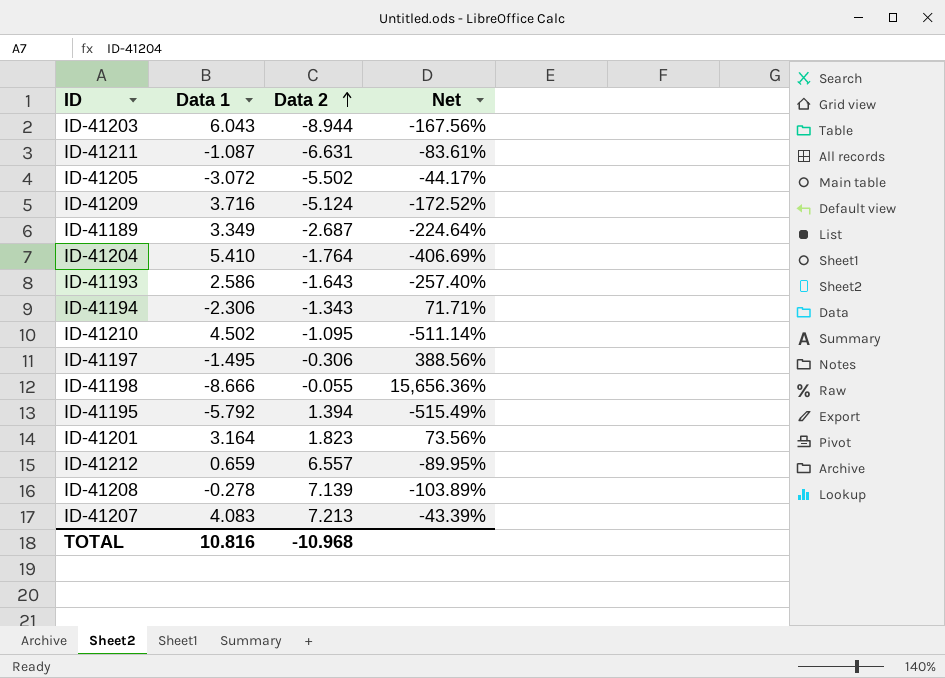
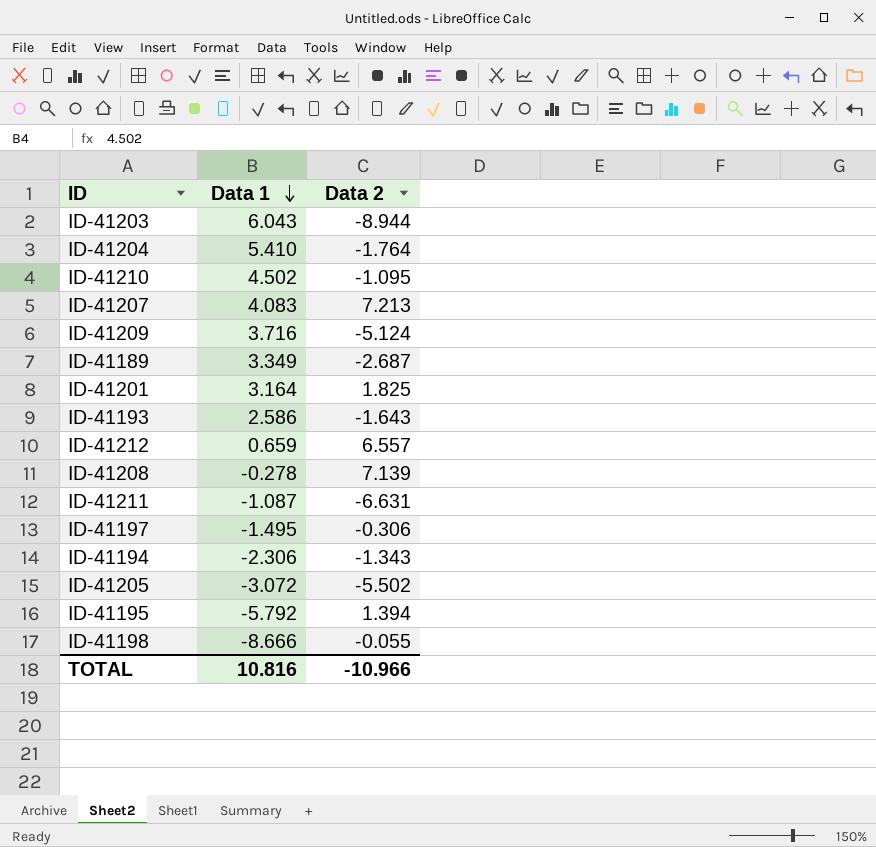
row order: Data 2 ascending -> Data 1 descending
column Net | formula: ([Data 1] - [Data 2]) / [Data 2] -> none
ID-41201 | Data 2: 1.823 -> 1.825
TOTAL | Data 2: -10.968 -> -10.966

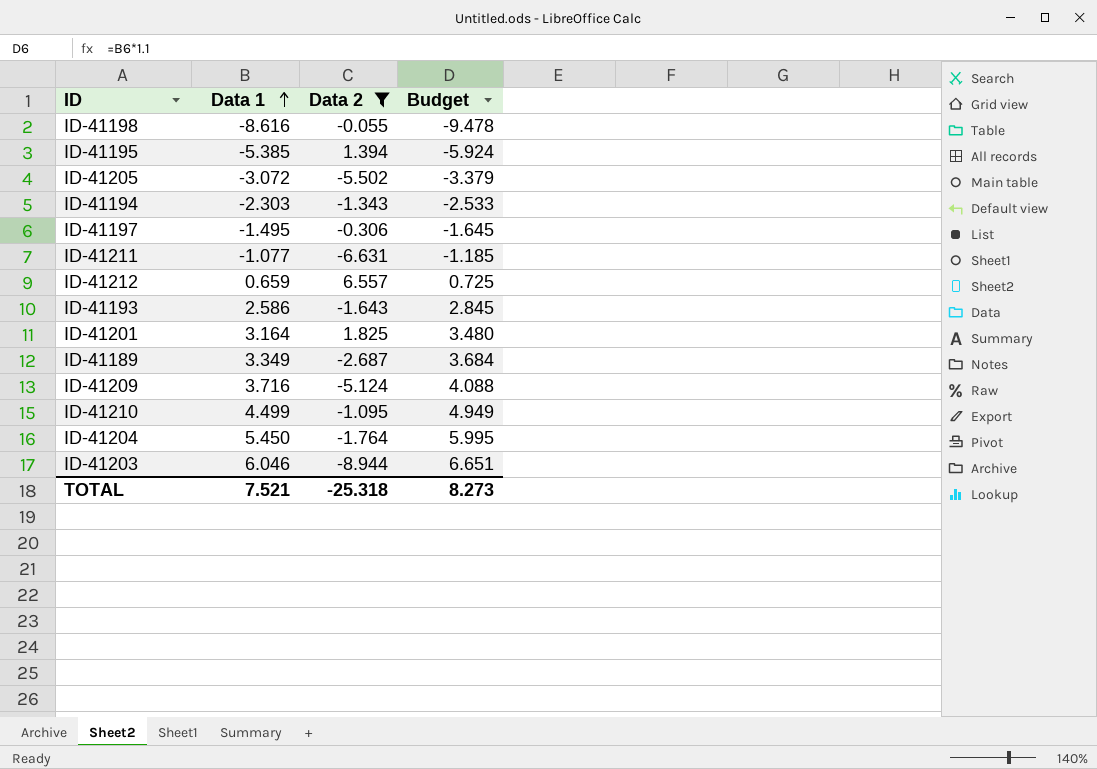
filter: none -> Data 2 <= 6.557
row order: Data 1 descending -> Data 1 ascending
column Budget | formula: none -> [Data 1] * 1.1
ID-41198 | Data 1: -8.666 -> -8.616
ID-41195 | Data 1: -5.792 -> -5.385
ID-41194 | Data 1: -2.306 -> -2.303
ID-41211 | Data 1: -1.087 -> -1.077
ID-41210 | Data 1: 4.502 -> 4.499
ID-41204 | Data 1: 5.410 -> 5.450
ID-41203 | Data 1: 6.043 -> 6.046
TOTAL | Data 1: 10.816 -> 7.521
TOTAL | Data 2: -10.966 -> -25.318

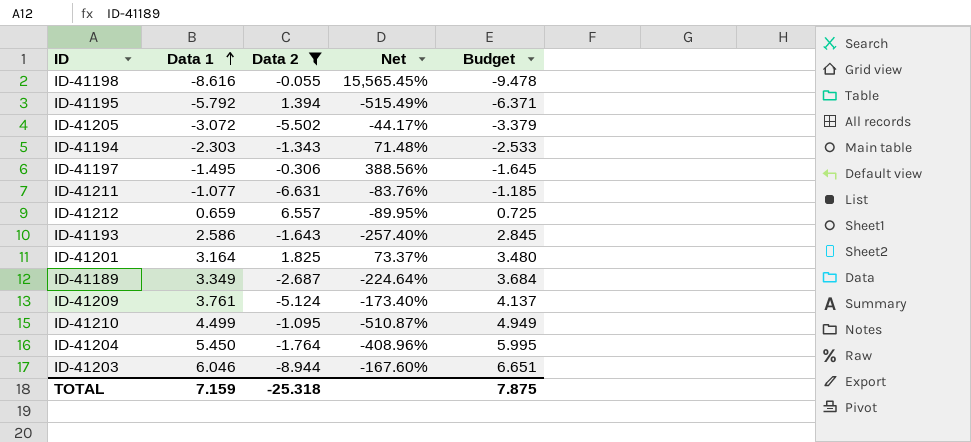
column Net | formula: none -> ([Data 1] - [Data 2]) / [Data 2]
ID-41195 | Data 1: -5.385 -> -5.792
ID-41195 | Budget: -5.924 -> -6.371
ID-41209 | Data 1: 3.716 -> 3.761
ID-41209 | Budget: 4.088 -> 4.137
TOTAL | Data 1: 7.521 -> 7.159
TOTAL | Budget: 8.273 -> 7.875

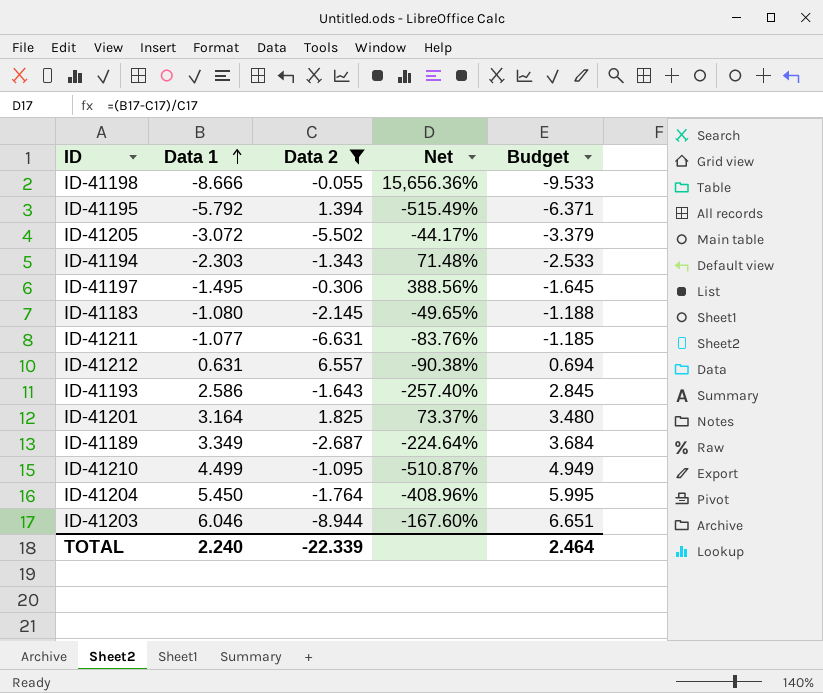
row ID-41209: 3.761 | -5.124 | -173.40% | 4.137 -> none
ID-41198 | Data 1: -8.616 -> -8.666
ID-41198 | Net: 15,565.45% -> 15,656.36%
ID-41198 | Budget: -9.478 -> -9.533
row ID-41183: none -> -1.080 | -2.145 | -49.65% | -1.188
ID-41212 | Data 1: 0.659 -> 0.631
ID-41212 | Net: -89.95% -> -90.38%
ID-41212 | Budget: 0.725 -> 0.694
TOTAL | Data 1: 7.159 -> 2.240
TOTAL | Data 2: -25.318 -> -22.339
TOTAL | Budget: 7.875 -> 2.464

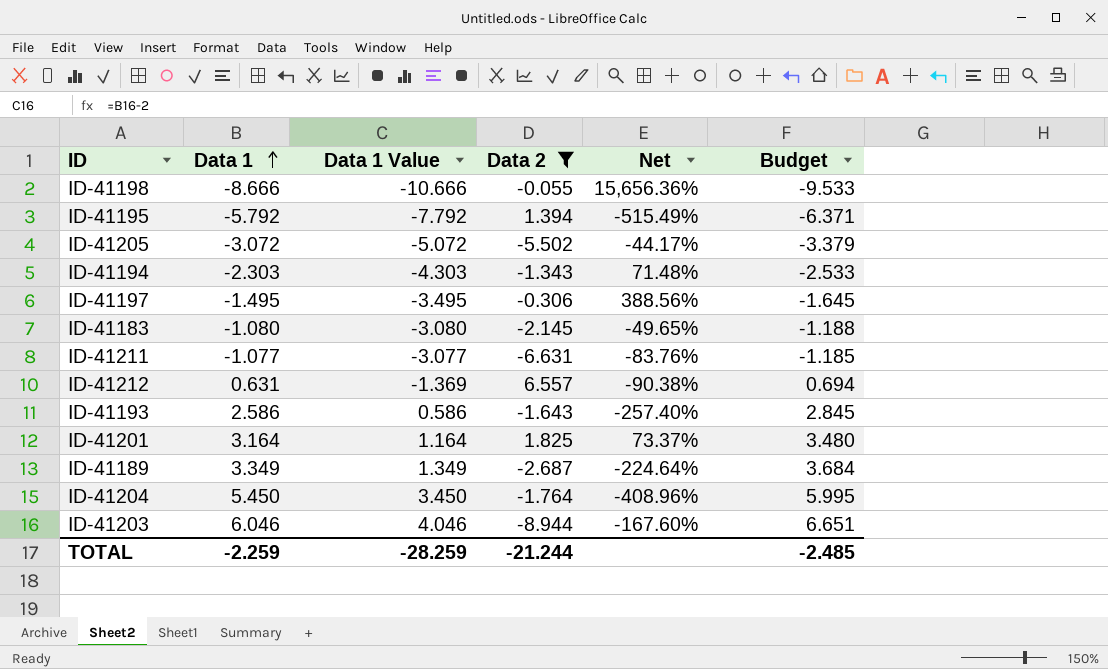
column Data 1 Value | formula: none -> [Data 1] - 2
row ID-41210: 4.499 | -1.095 | -510.87% | 4.949 -> none
TOTAL | Data 1: 2.240 -> -2.259
TOTAL | Data 2: -22.339 -> -21.244
TOTAL | Budget: 2.464 -> -2.485

